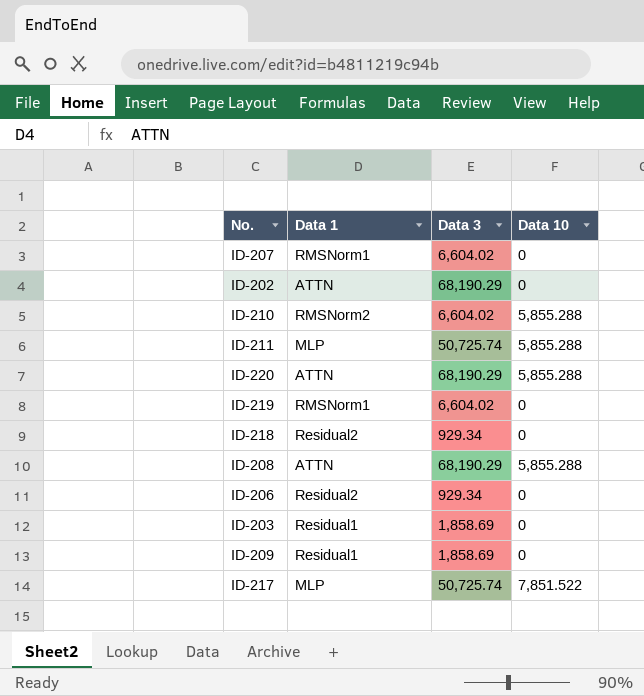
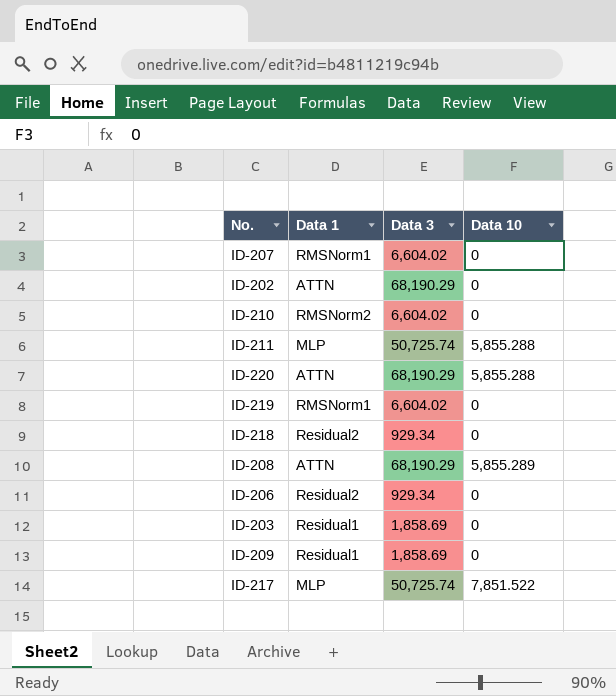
ID-210 | Data 10: 5,855.288 -> 0
ID-208 | Data 10: 5,855.288 -> 5,855.289

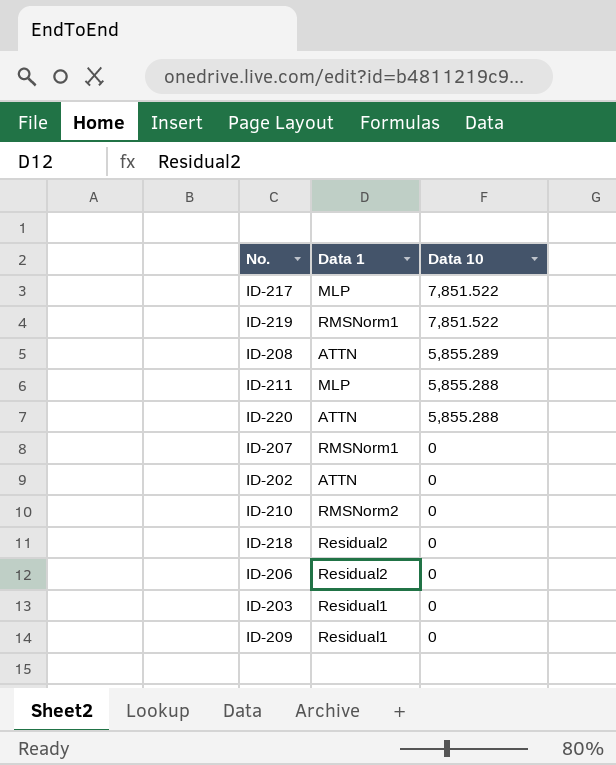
row order: none -> Data 10 descending
column Data 3 | position: 3 -> none
ID-219 | Data 10: 0 -> 7,851.522

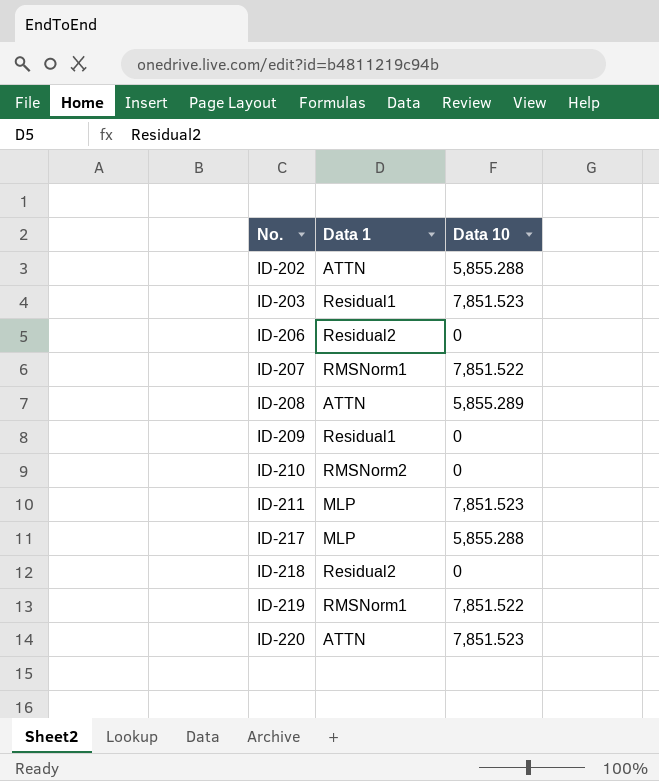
row order: Data 10 descending -> No. ascending
ID-202 | Data 10: 0 -> 5,855.288
ID-203 | Data 10: 0 -> 7,851.523
ID-207 | Data 10: 0 -> 7,851.522
ID-211 | Data 10: 5,855.288 -> 7,851.523
ID-217 | Data 10: 7,851.522 -> 5,855.288
ID-220 | Data 10: 5,855.288 -> 7,851.523

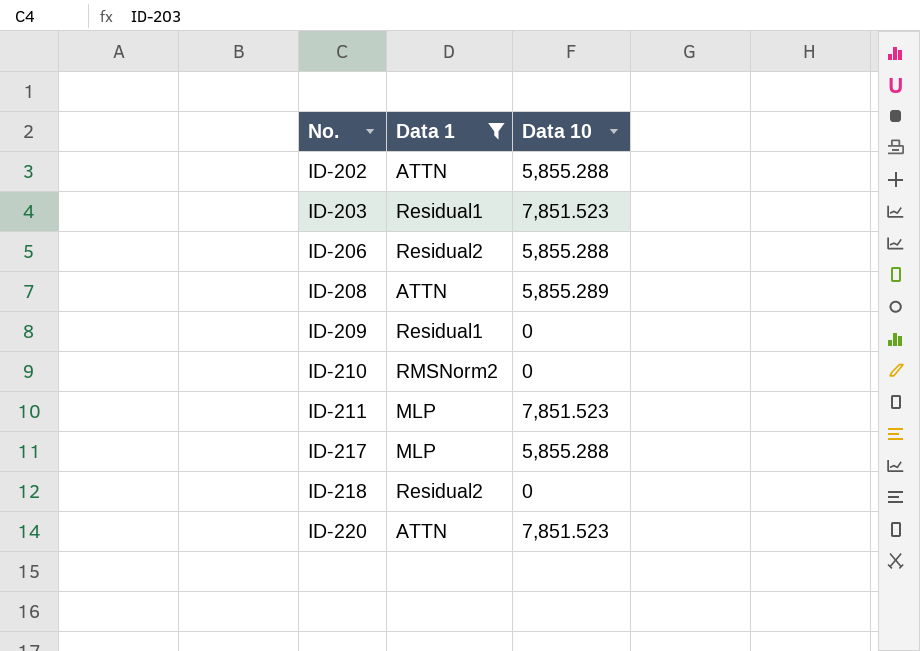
filter: none -> Data 1 != RMSNorm1
ID-206 | Data 10: 0 -> 5,855.288

